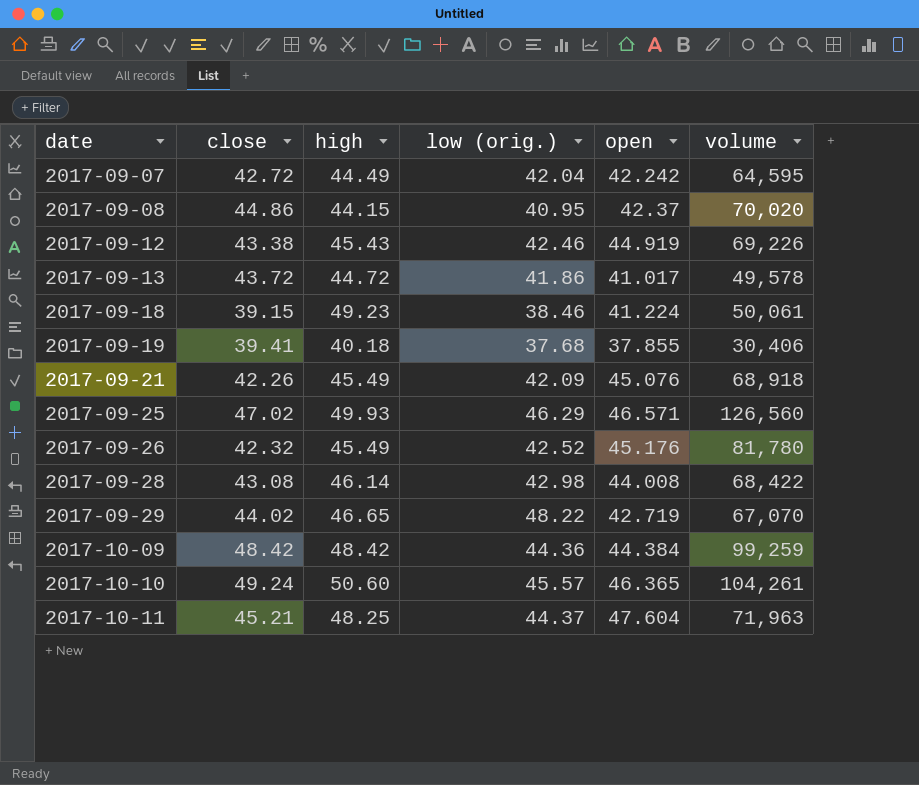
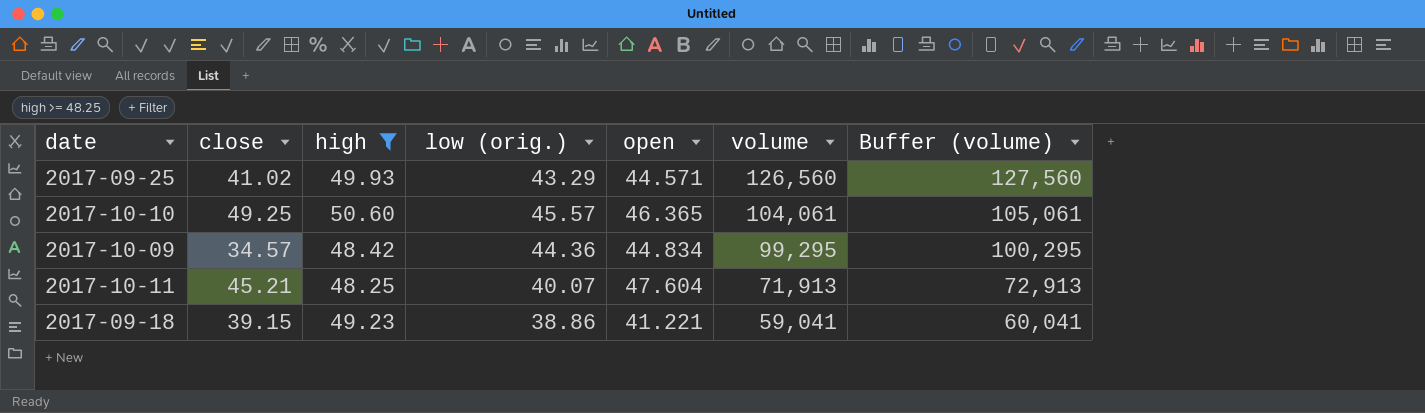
filter: none -> high >= 48.25
row order: date ascending -> volume descending
column Buffer (volume) | formula: none -> [volume] + 1000
2017-09-25 | close: 47.02 -> 41.02
2017-09-25 | low (orig.): 46.29 -> 43.29
2017-09-25 | open: 46.571 -> 44.571
2017-10-10 | close: 49.24 -> 49.25
2017-10-10 | volume: 104,261 -> 104,061
2017-10-09 | close: 48.42 -> 34.57
2017-10-09 | open: 44.384 -> 44.834
2017-10-09 | volume: 99,259 -> 99,295
2017-10-11 | low (orig.): 44.37 -> 40.07
2017-10-11 | volume: 71,963 -> 71,913
2017-09-18 | low (orig.): 38.46 -> 38.86
2017-09-18 | open: 41.224 -> 41.221
2017-09-18 | volume: 50,061 -> 59,041

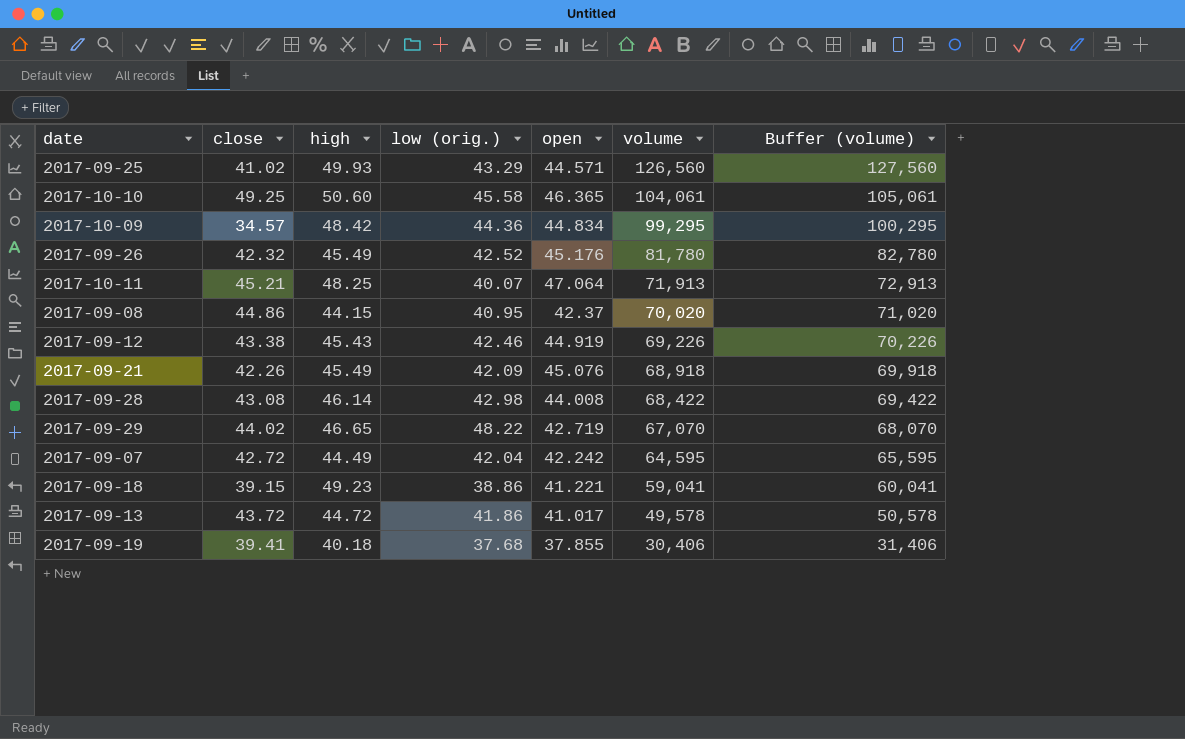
filter: high >= 48.25 -> none
2017-10-10 | low (orig.): 45.57 -> 45.58
2017-10-11 | open: 47.604 -> 47.064

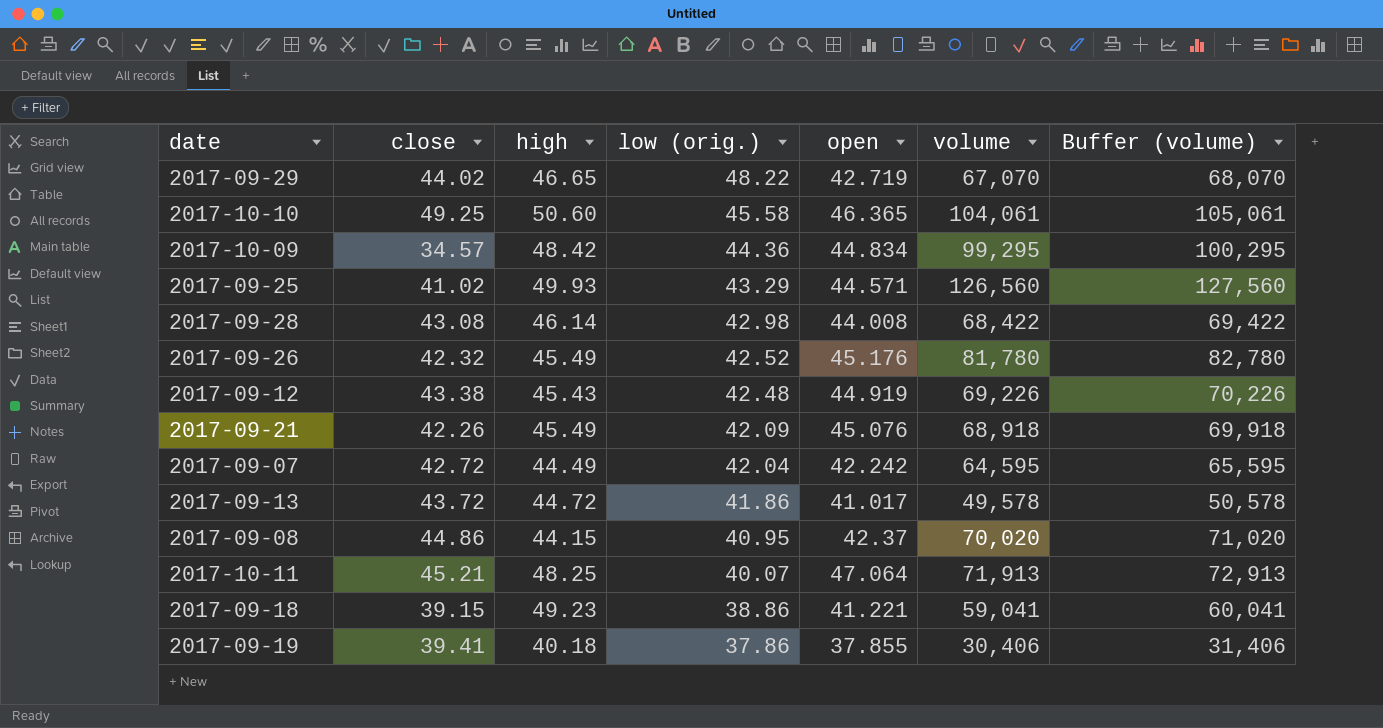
row order: volume descending -> low (orig.) descending
2017-09-12 | low (orig.): 42.46 -> 42.48
2017-09-19 | low (orig.): 37.68 -> 37.86

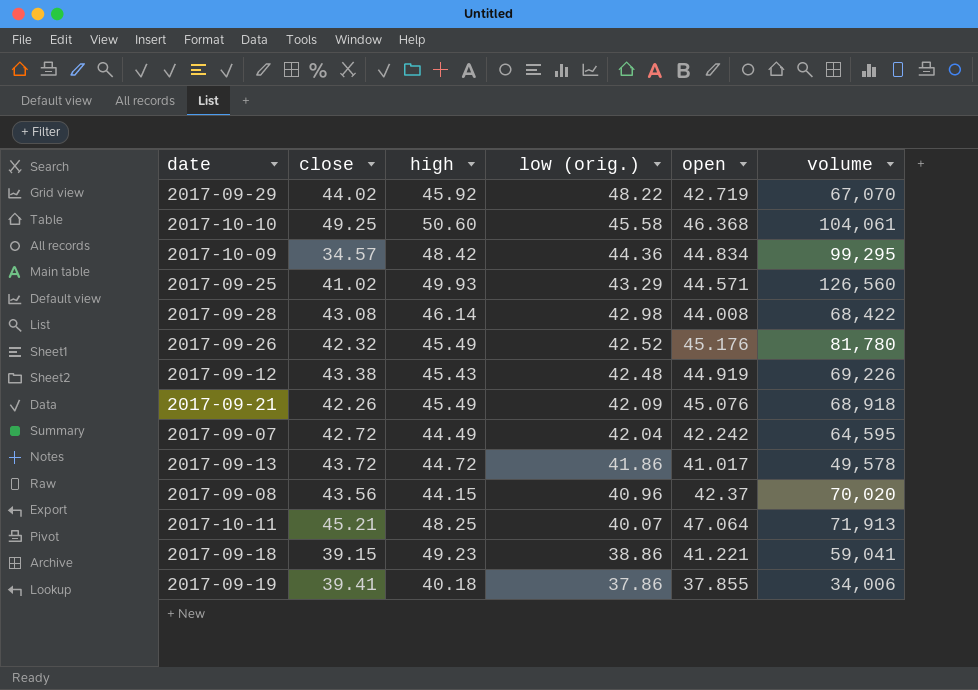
column Buffer (volume) | formula: [volume] + 1000 -> none
2017-09-29 | high: 46.65 -> 45.92
2017-10-10 | open: 46.365 -> 46.368
2017-09-08 | close: 44.86 -> 43.56
2017-09-08 | low (orig.): 40.95 -> 40.96
2017-09-19 | volume: 30,406 -> 34,006

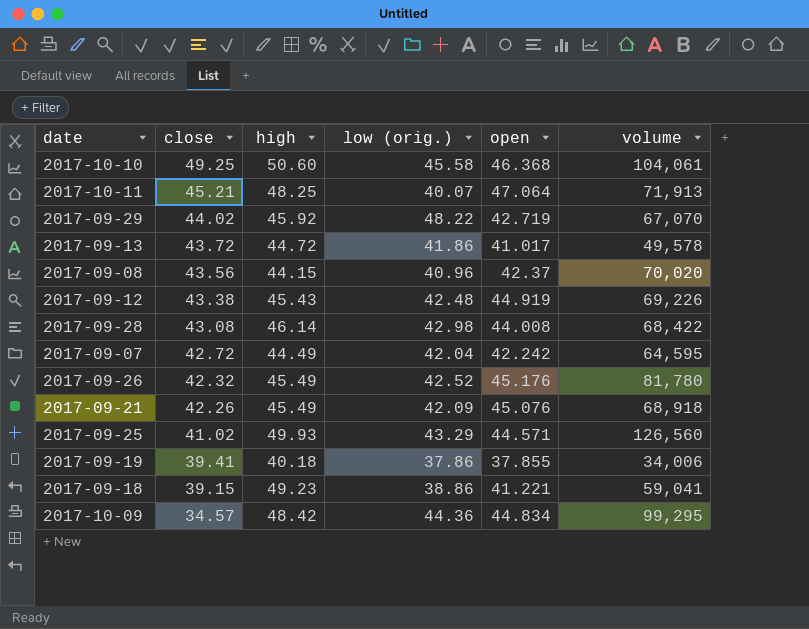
row order: low (orig.) descending -> close descending

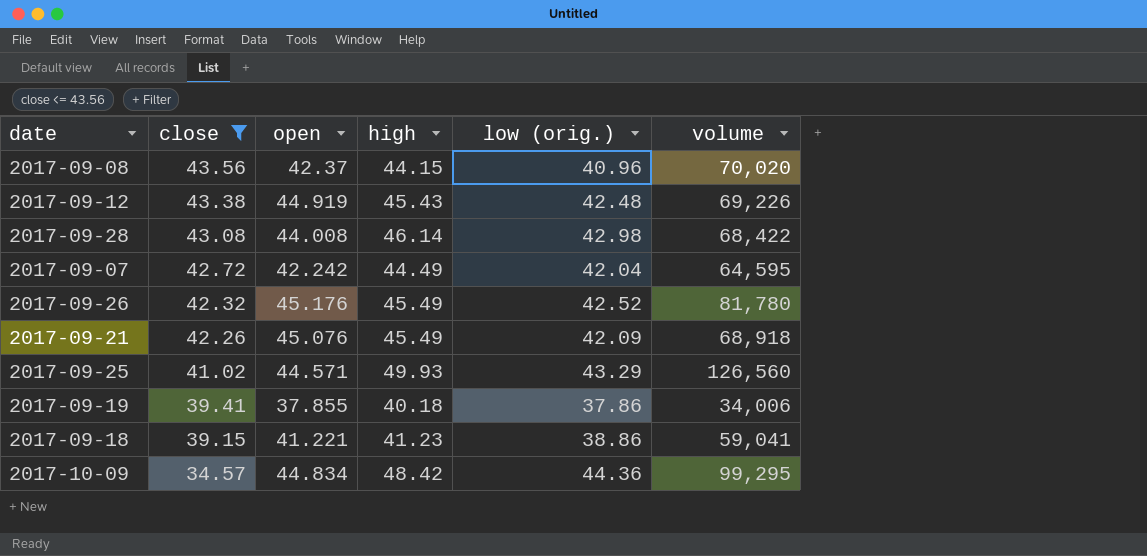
filter: none -> close <= 43.56
column open | position: 5 -> 3
2017-09-18 | high: 49.23 -> 41.23

